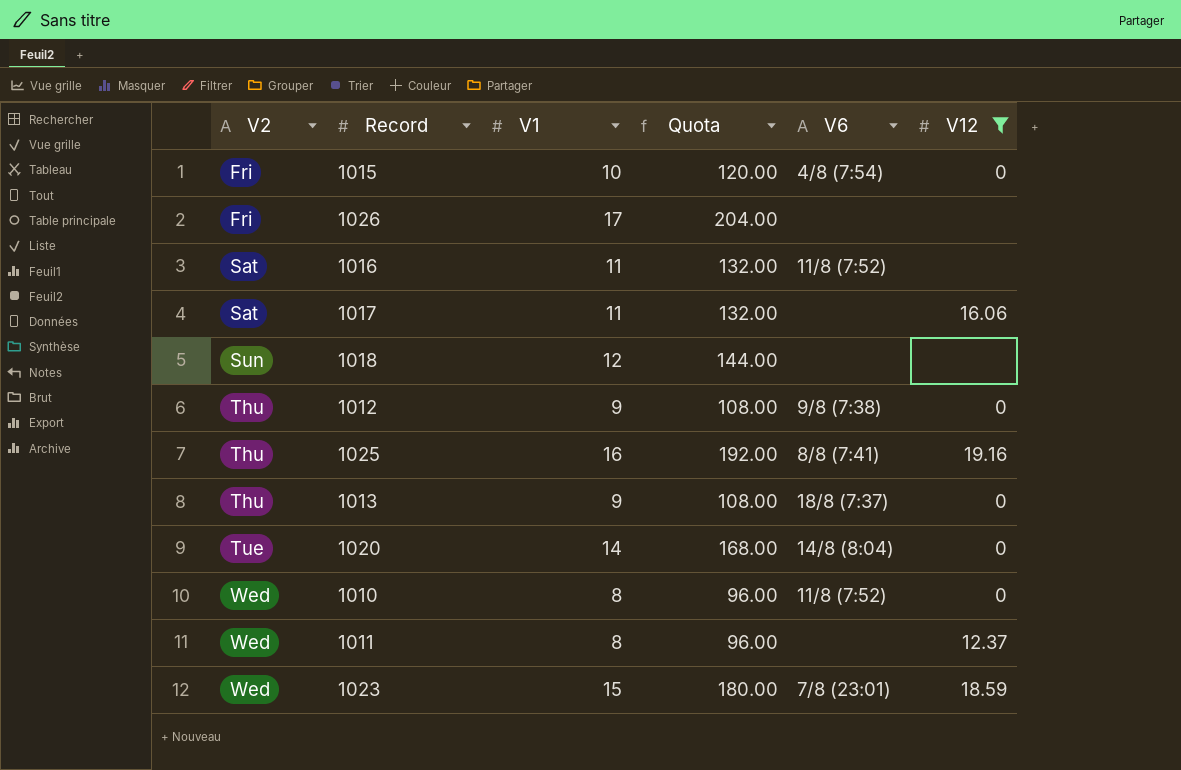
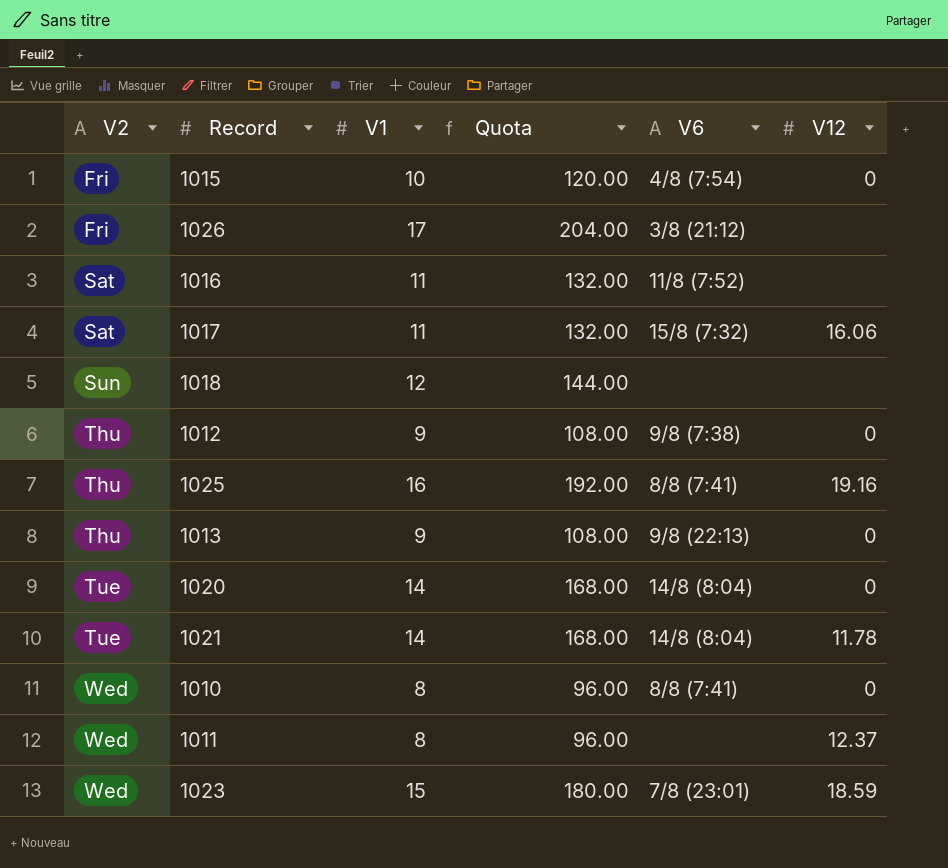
filter: V12 != 11.78 -> none
1026 | V6: none -> 3/8 (21:12)
1017 | V6: none -> 15/8 (7:32)
1013 | V6: 18/8 (7:37) -> 9/8 (22:13)
1010 | V6: 11/8 (7:52) -> 8/8 (7:41)

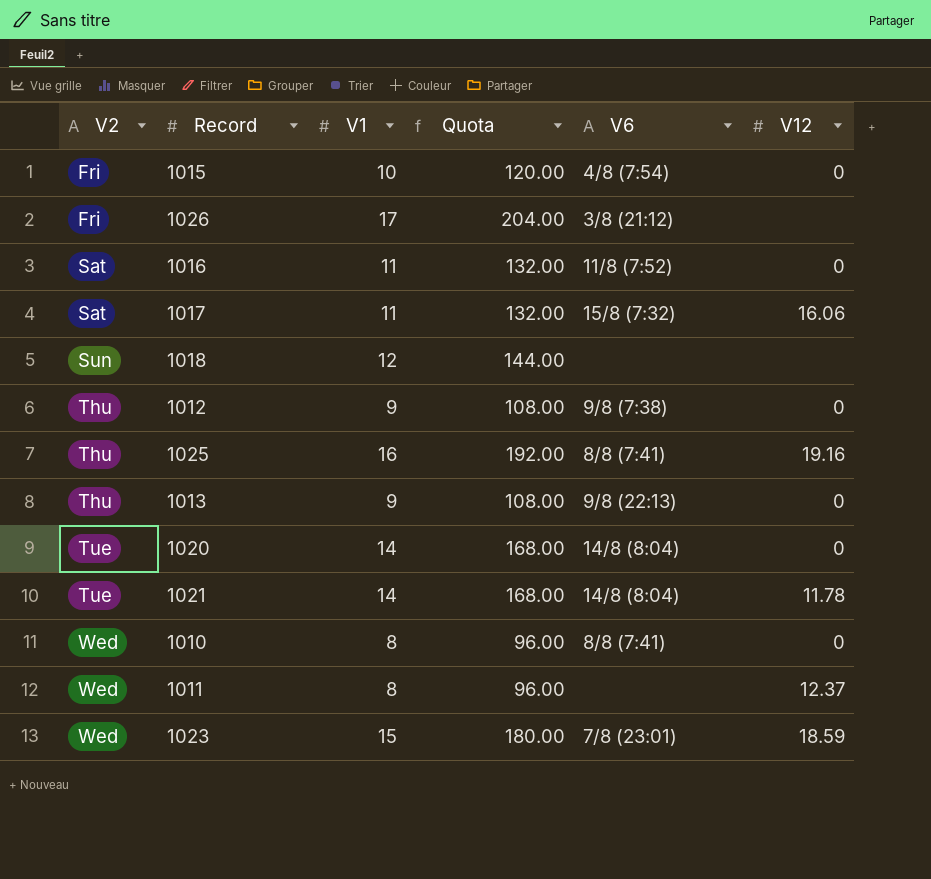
1016 | V12: none -> 0

